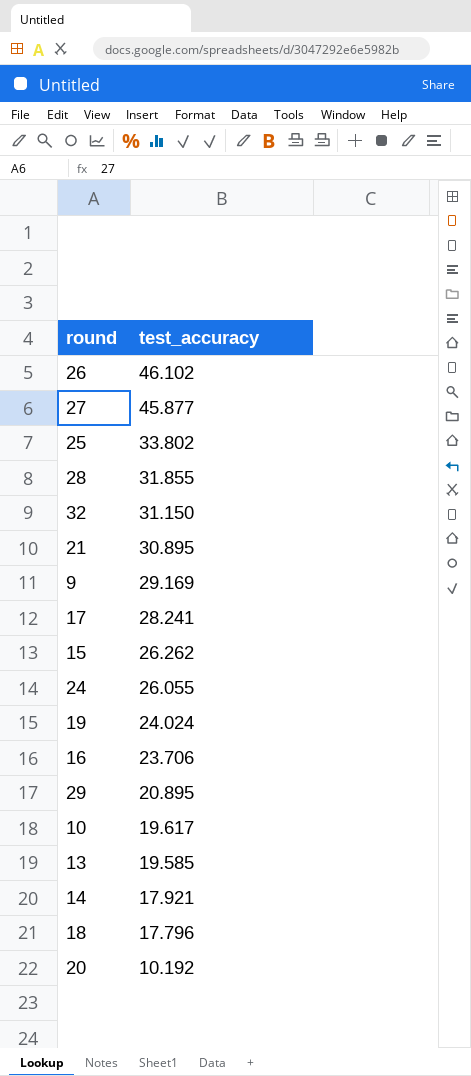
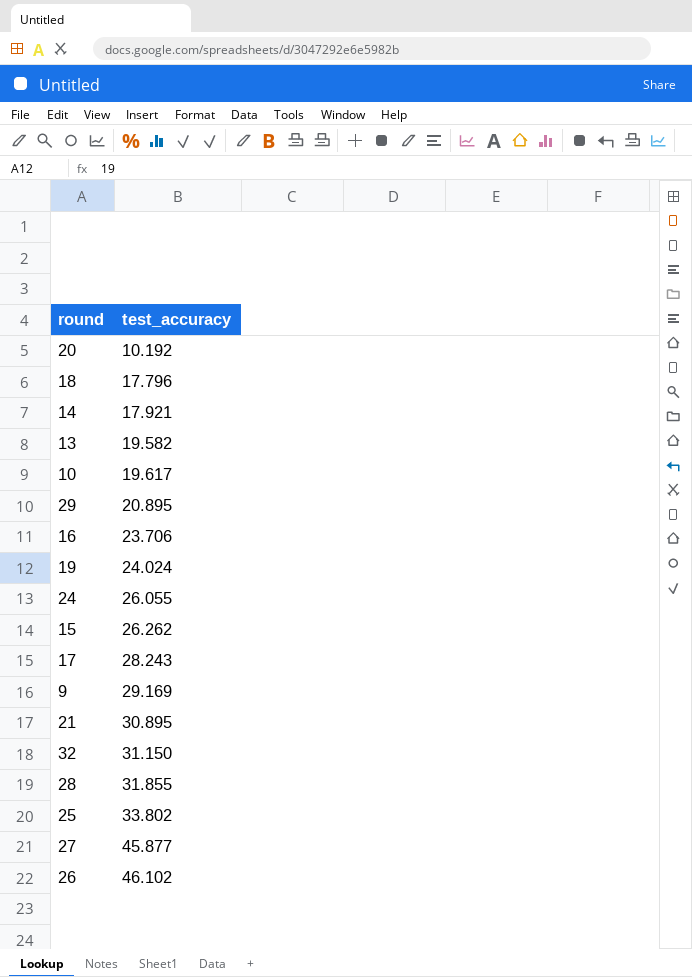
row order: test_accuracy descending -> test_accuracy ascending
13 | test_accuracy: 19.585 -> 19.582
17 | test_accuracy: 28.241 -> 28.243

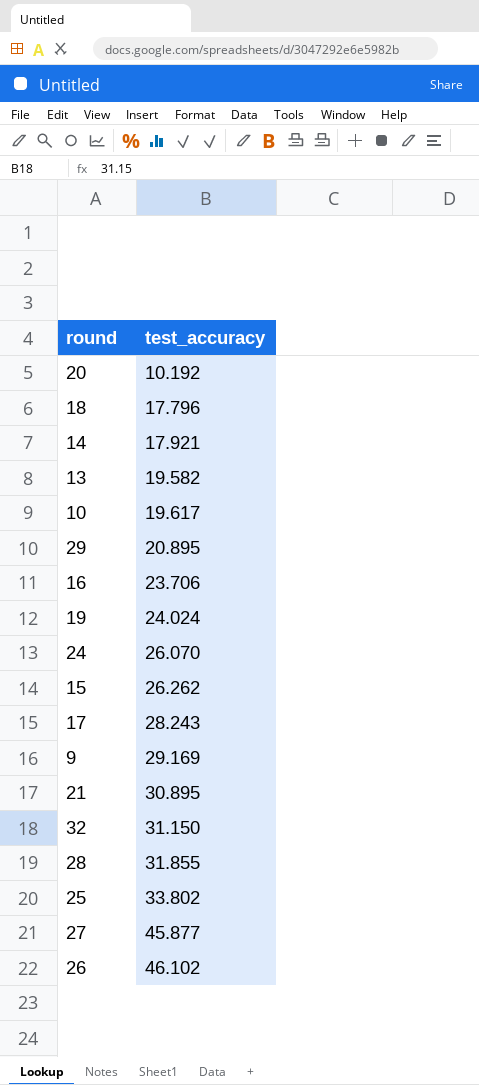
24 | test_accuracy: 26.055 -> 26.070

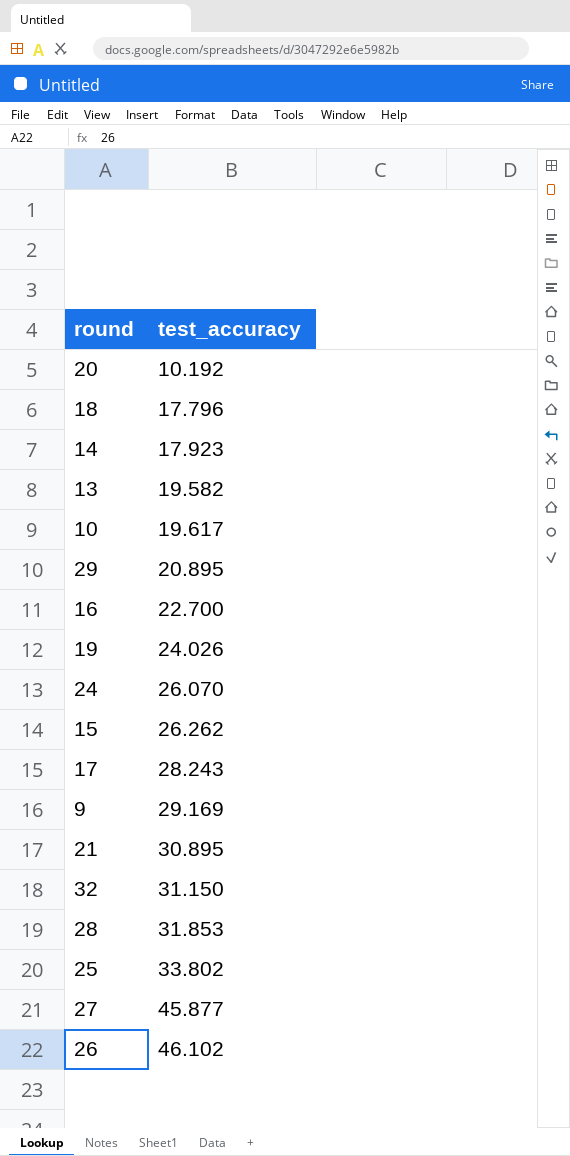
14 | test_accuracy: 17.921 -> 17.923
16 | test_accuracy: 23.706 -> 22.700
19 | test_accuracy: 24.024 -> 24.026
28 | test_accuracy: 31.855 -> 31.853

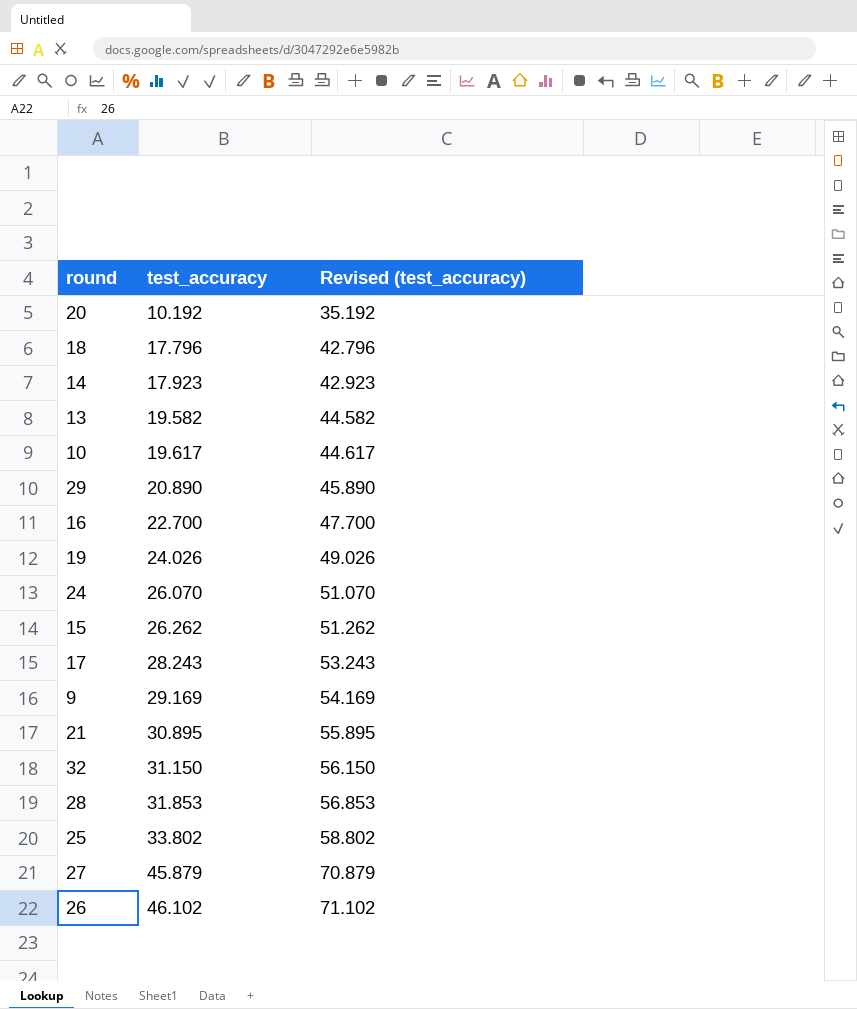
column Revised (test_accuracy) | formula: none -> [test_accuracy] + 25
29 | test_accuracy: 20.895 -> 20.890
27 | test_accuracy: 45.877 -> 45.879

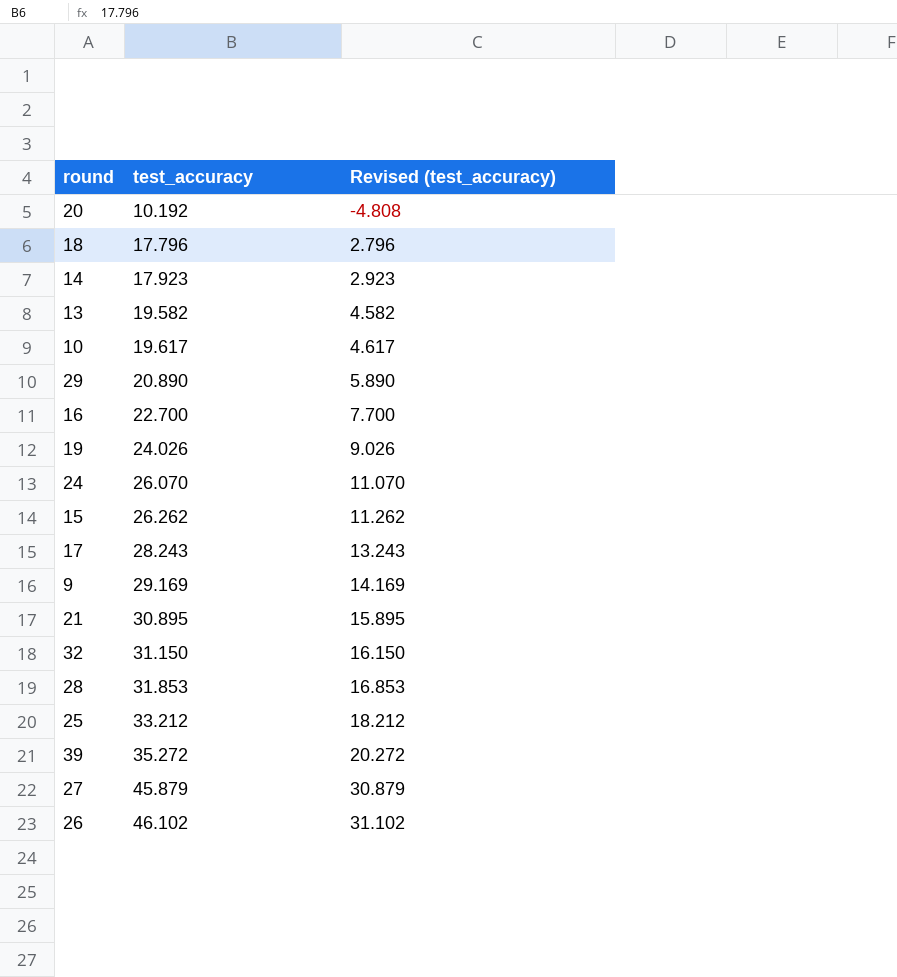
column Revised (test_accuracy) | formula: [test_accuracy] + 25 -> [test_accuracy] - 15
25 | test_accuracy: 33.802 -> 33.212
row 39: none -> 35.272 | 20.272

